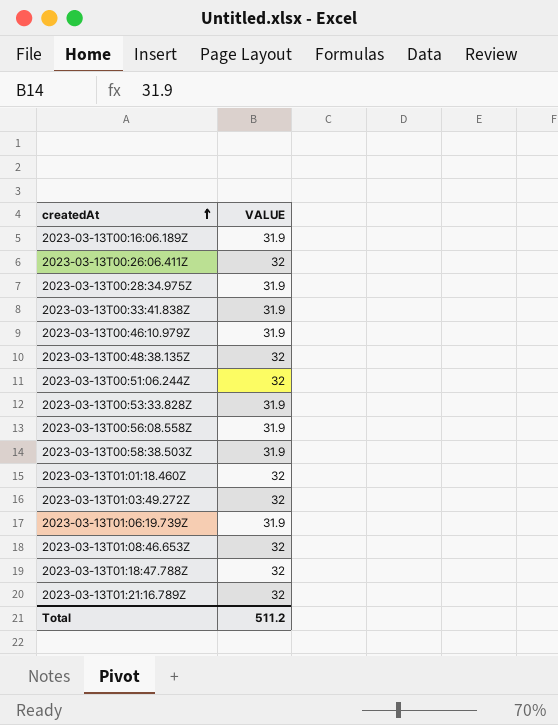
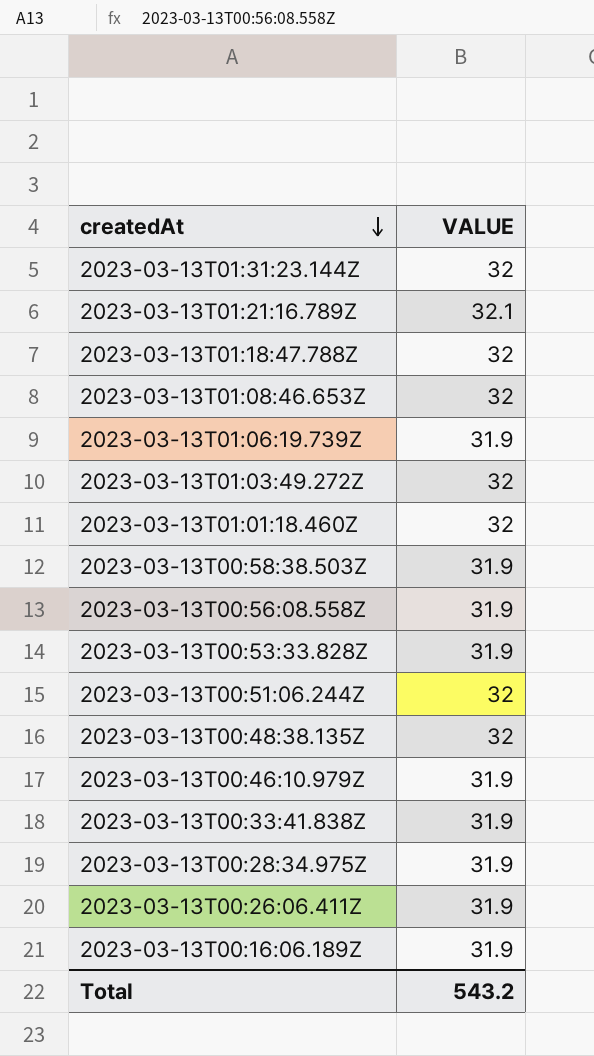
row order: createdAt ascending -> createdAt descending
row 2023-03-13T01:31:23.144Z: none -> 32
2023-03-13T01:21:16.789Z | VALUE: 32 -> 32.1
2023-03-13T00:26:06.411Z | VALUE: 32 -> 31.9
Total | VALUE: 511.2 -> 543.2

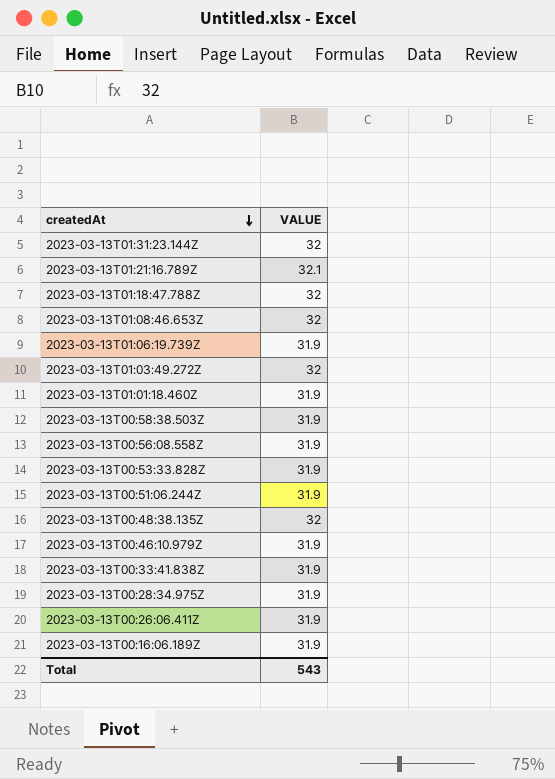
2023-03-13T01:01:18.460Z | VALUE: 32 -> 31.9
2023-03-13T00:51:06.244Z | VALUE: 32 -> 31.9
Total | VALUE: 543.2 -> 543

